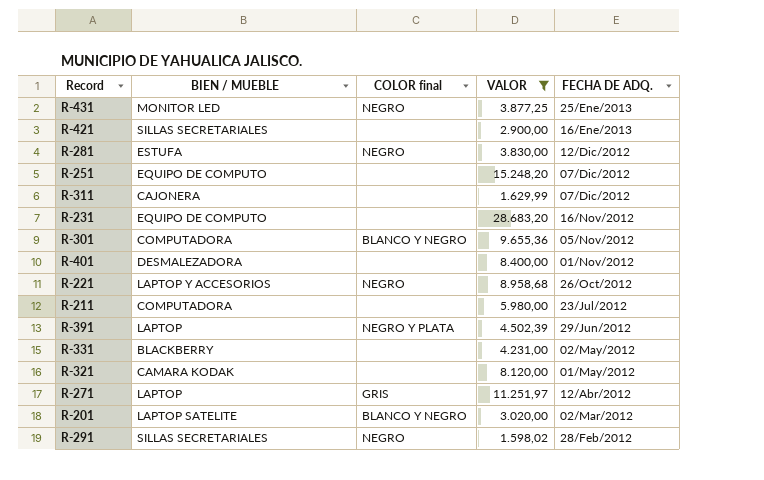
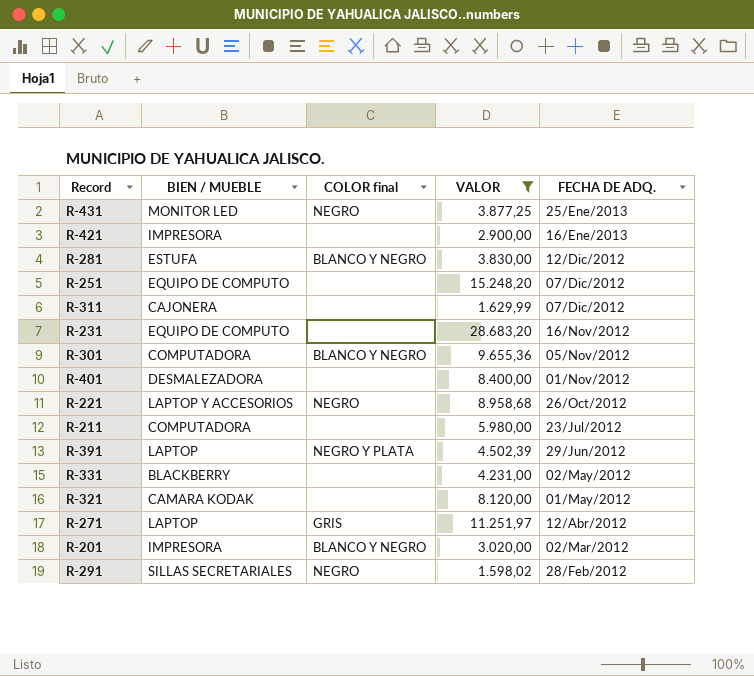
R-421 | BIEN / MUEBLE: SILLAS SECRETARIALES -> IMPRESORA
R-281 | COLOR final: NEGRO -> BLANCO Y NEGRO
R-201 | BIEN / MUEBLE: LAPTOP SATELITE -> IMPRESORA

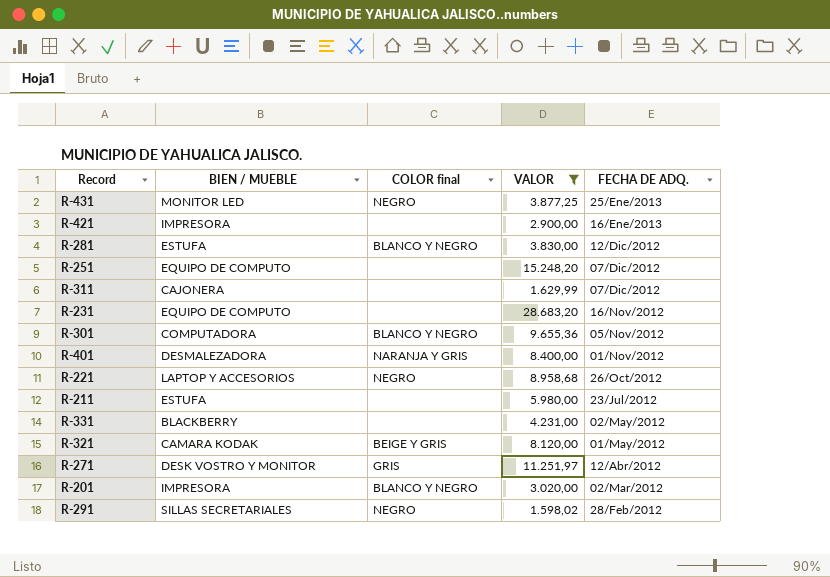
row R-391: LAPTOP | NEGRO Y PLATA | 4.502,39 | 29/Jun/2012 -> none
R-401 | COLOR final: none -> NARANJA Y GRIS
R-211 | BIEN / MUEBLE: COMPUTADORA -> ESTUFA
R-321 | COLOR final: none -> BEIGE Y GRIS
R-271 | BIEN / MUEBLE: LAPTOP -> DESK VOSTRO Y MONITOR

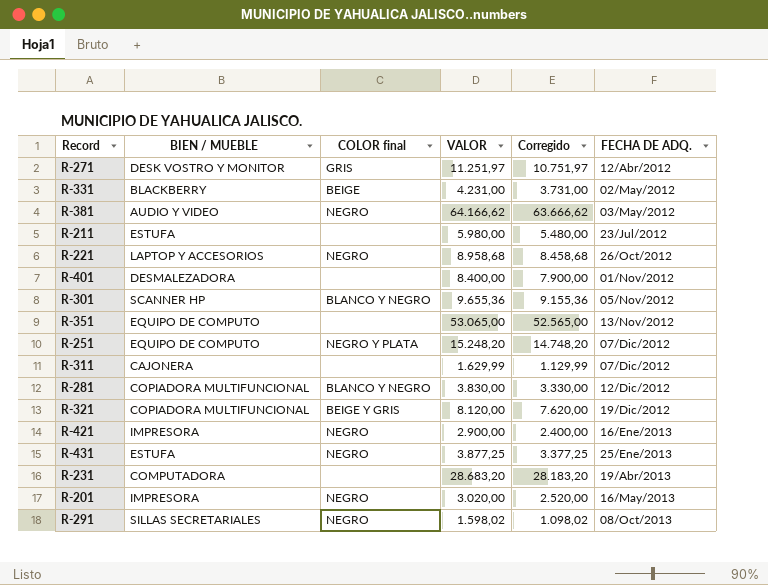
filter: VALOR <= 28.683,20 -> none
row order: FECHA DE ADQ. descending -> FECHA DE ADQ. ascending
column Corregido | formula: none -> [VALOR] - 500
R-331 | COLOR final: none -> BEIGE
R-401 | COLOR final: NARANJA Y GRIS -> none
R-301 | BIEN / MUEBLE: COMPUTADORA -> SCANNER HP
R-251 | COLOR final: none -> NEGRO Y PLATA
R-281 | BIEN / MUEBLE: ESTUFA -> COPIADORA MULTIFUNCIONAL
R-321 | BIEN / MUEBLE: CAMARA KODAK -> COPIADORA MULTIFUNCIONAL
R-321 | FECHA DE ADQ.: 01/May/2012 -> 19/Dic/2012
R-421 | COLOR final: none -> NEGRO
R-431 | BIEN / MUEBLE: MONITOR LED -> ESTUFA
R-231 | BIEN / MUEBLE: EQUIPO DE COMPUTO -> COMPUTADORA
R-231 | FECHA DE ADQ.: 16/Nov/2012 -> 19/Abr/2013
R-201 | COLOR final: BLANCO Y NEGRO -> NEGRO
R-201 | FECHA DE ADQ.: 02/Mar/2012 -> 16/May/2013
R-291 | FECHA DE ADQ.: 28/Feb/2012 -> 08/Oct/2013

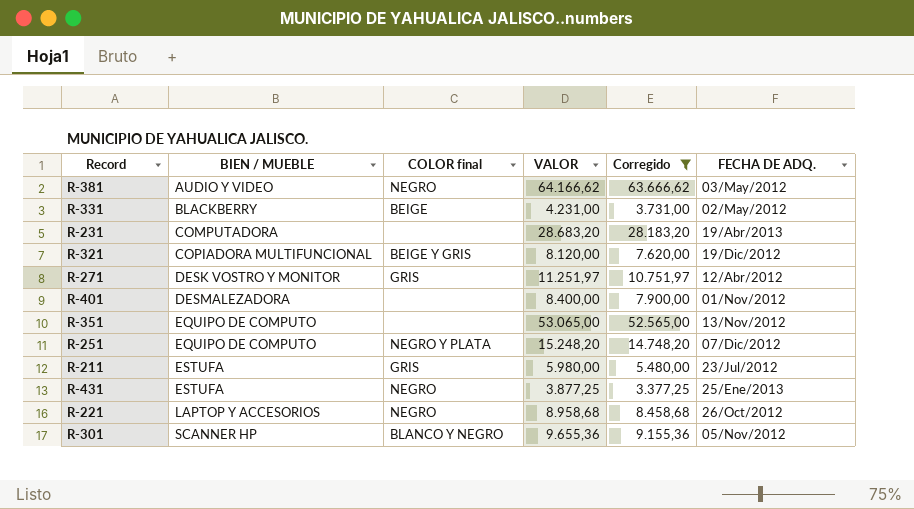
filter: none -> Corregido >= 3.377,25
row order: FECHA DE ADQ. ascending -> BIEN / MUEBLE ascending
R-211 | COLOR final: none -> GRIS

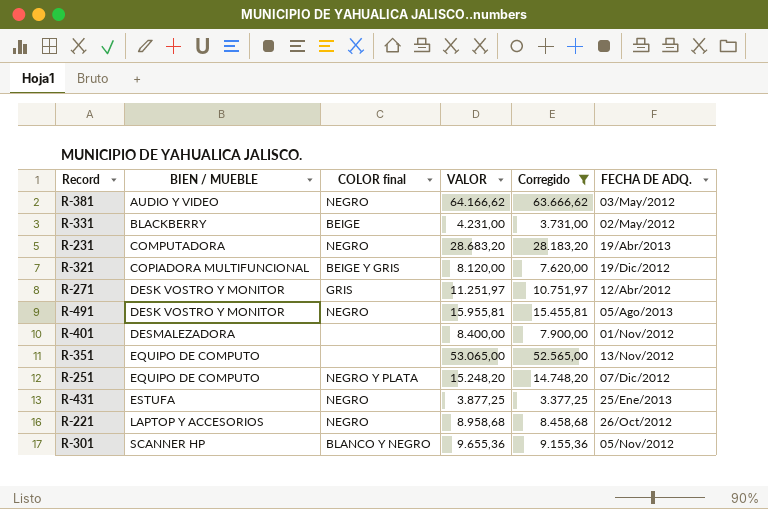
row R-211: ESTUFA | GRIS | 5.980,00 | 5.480,00 | 23/Jul/2012 -> none
R-231 | COLOR final: none -> NEGRO
row R-491: none -> DESK VOSTRO Y MONITOR | NEGRO | 15.955,81 | 15.455,81 | 05/Ago/2013

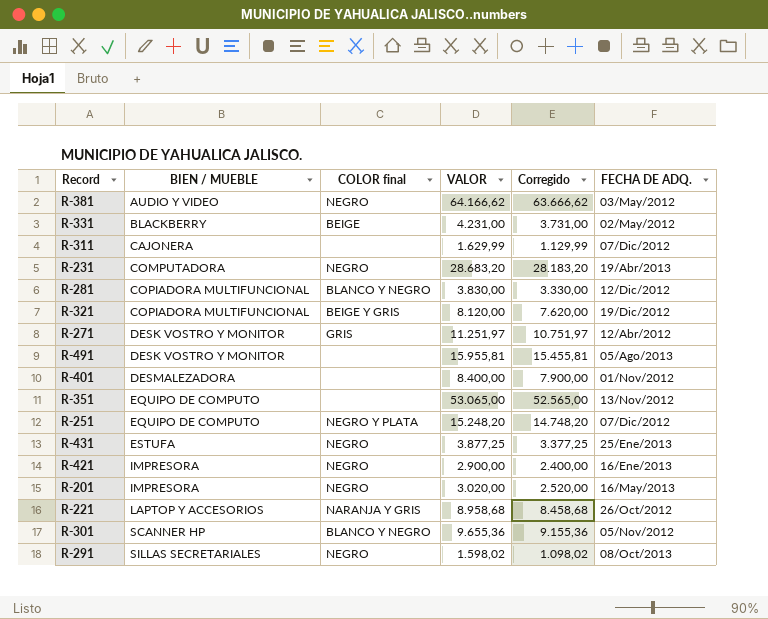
filter: Corregido >= 3.377,25 -> none
R-491 | COLOR final: NEGRO -> none
R-221 | COLOR final: NEGRO -> NARANJA Y GRIS

